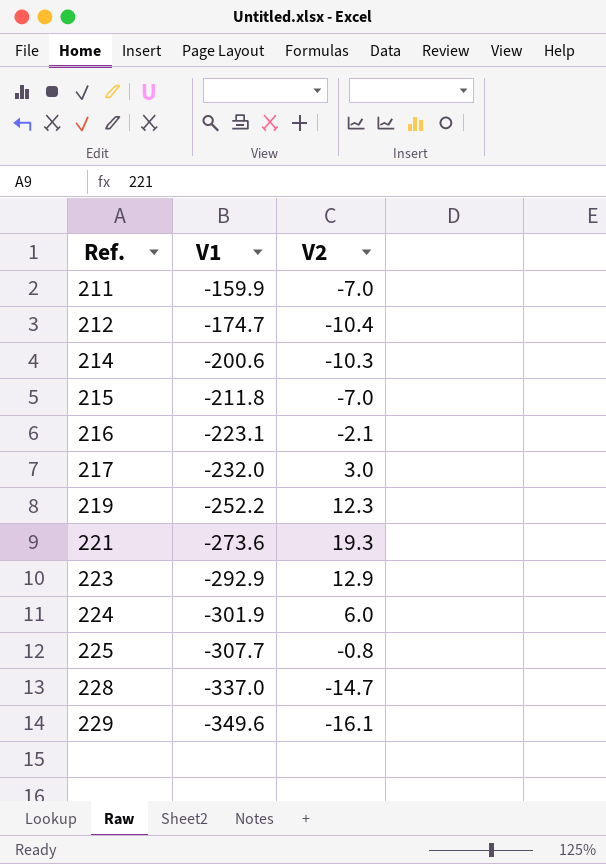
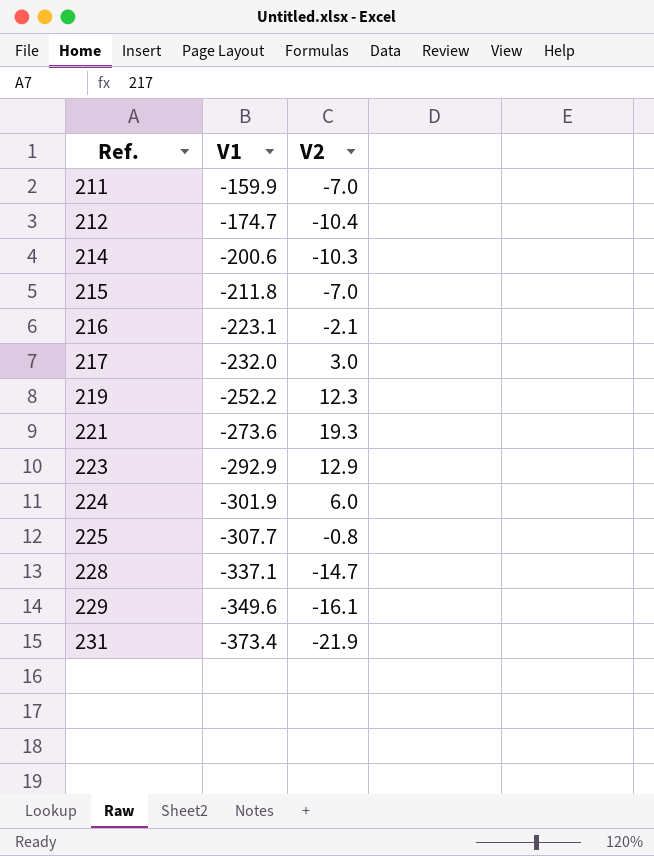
228 | V1: -337.0 -> -337.1
row 231: none -> -373.4 | -21.9

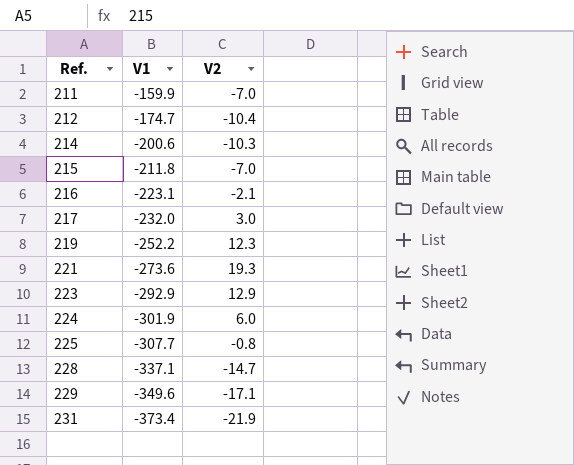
229 | V2: -16.1 -> -17.1

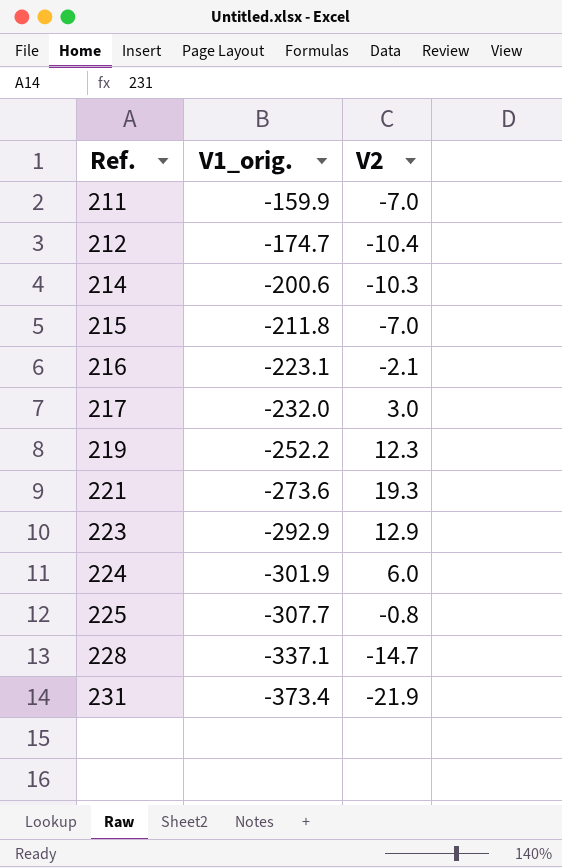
column name: V1 -> V1_orig.
row 229: -349.6 | -17.1 -> none

